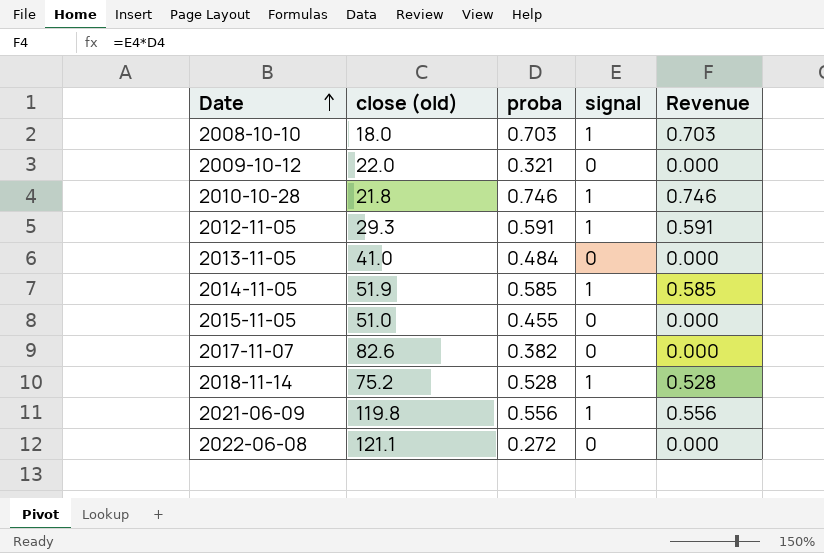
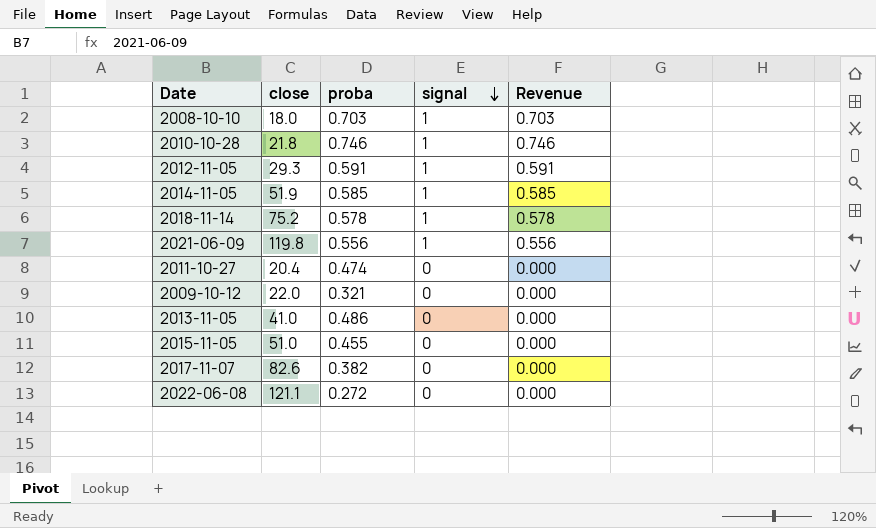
row order: Date ascending -> signal descending
column name: close (old) -> close
2018-11-14 | proba: 0.528 -> 0.578
2018-11-14 | Revenue: 0.528 -> 0.578
row 2011-10-27: none -> 20.4 | 0.474 | 0 | 0.000
2013-11-05 | proba: 0.484 -> 0.486

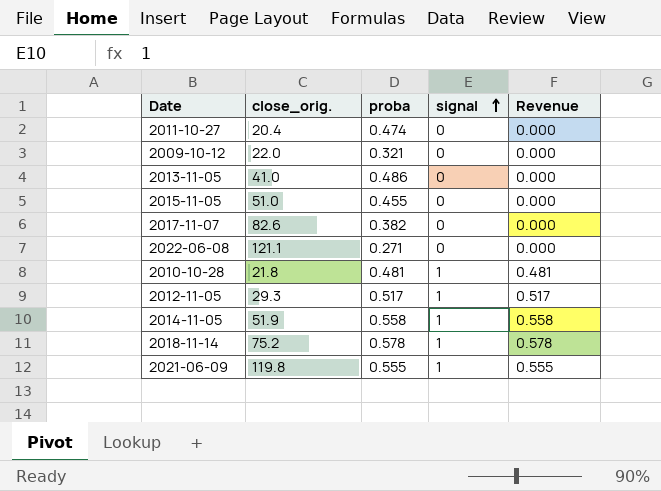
row order: signal descending -> signal ascending
column name: close -> close_orig.
row 2008-10-10: 18.0 | 0.703 | 1 | 0.703 -> none
2022-06-08 | proba: 0.272 -> 0.271
2010-10-28 | proba: 0.746 -> 0.481
2010-10-28 | Revenue: 0.746 -> 0.481
2012-11-05 | proba: 0.591 -> 0.517
2012-11-05 | Revenue: 0.591 -> 0.517
2014-11-05 | proba: 0.585 -> 0.558
2014-11-05 | Revenue: 0.585 -> 0.558
2021-06-09 | proba: 0.556 -> 0.555
2021-06-09 | Revenue: 0.556 -> 0.555

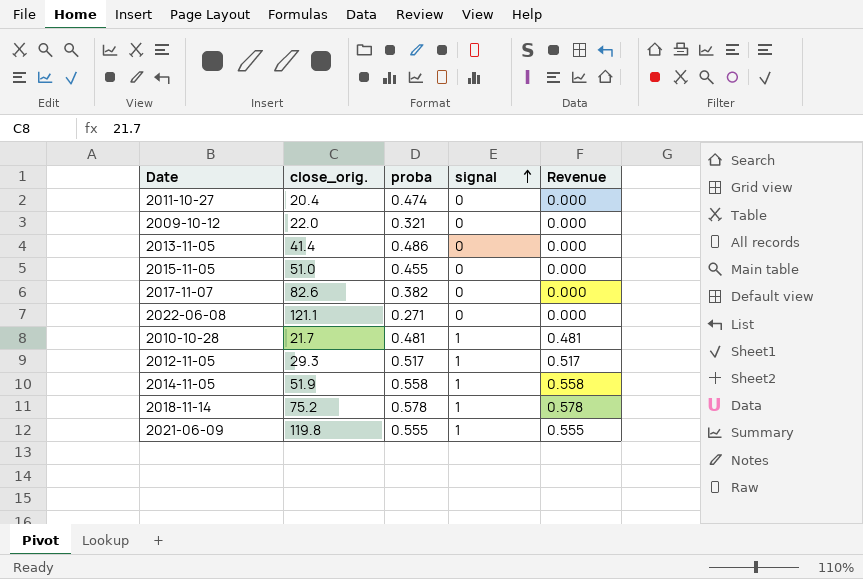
2013-11-05 | close_orig.: 41.0 -> 41.4
2010-10-28 | close_orig.: 21.8 -> 21.7

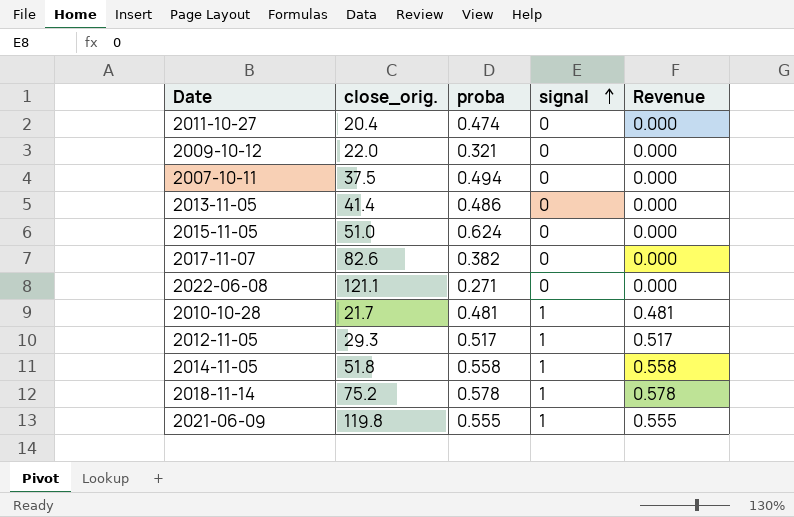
row 2007-10-11: none -> 37.5 | 0.494 | 0 | 0.000
2015-11-05 | proba: 0.455 -> 0.624
2014-11-05 | close_orig.: 51.9 -> 51.8

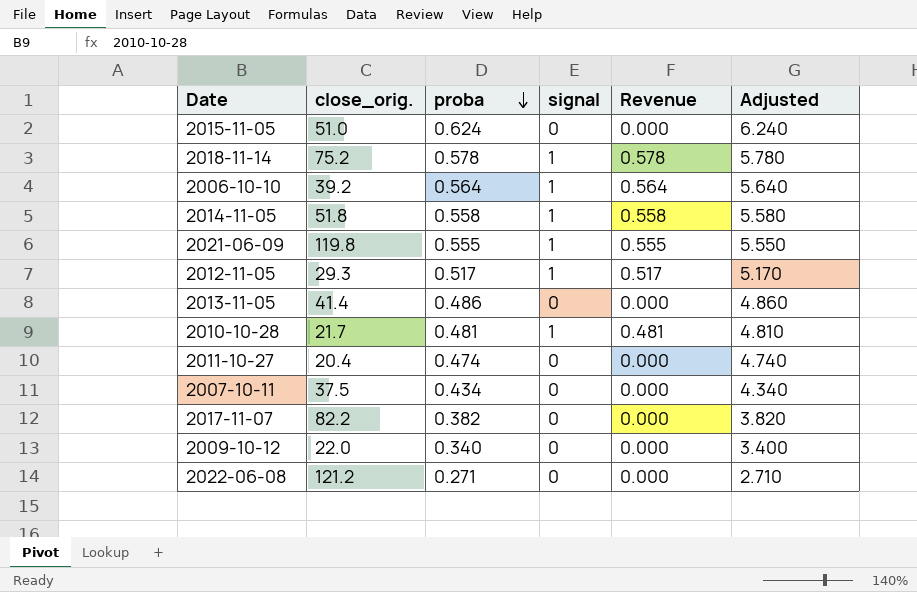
row order: signal ascending -> proba descending
column Adjusted | formula: none -> [proba] * 10
row 2006-10-10: none -> 39.2 | 0.564 | 1 | 0.564 | 5.640
2007-10-11 | proba: 0.494 -> 0.434
2017-11-07 | close_orig.: 82.6 -> 82.2
2009-10-12 | proba: 0.321 -> 0.340
2022-06-08 | close_orig.: 121.1 -> 121.2

